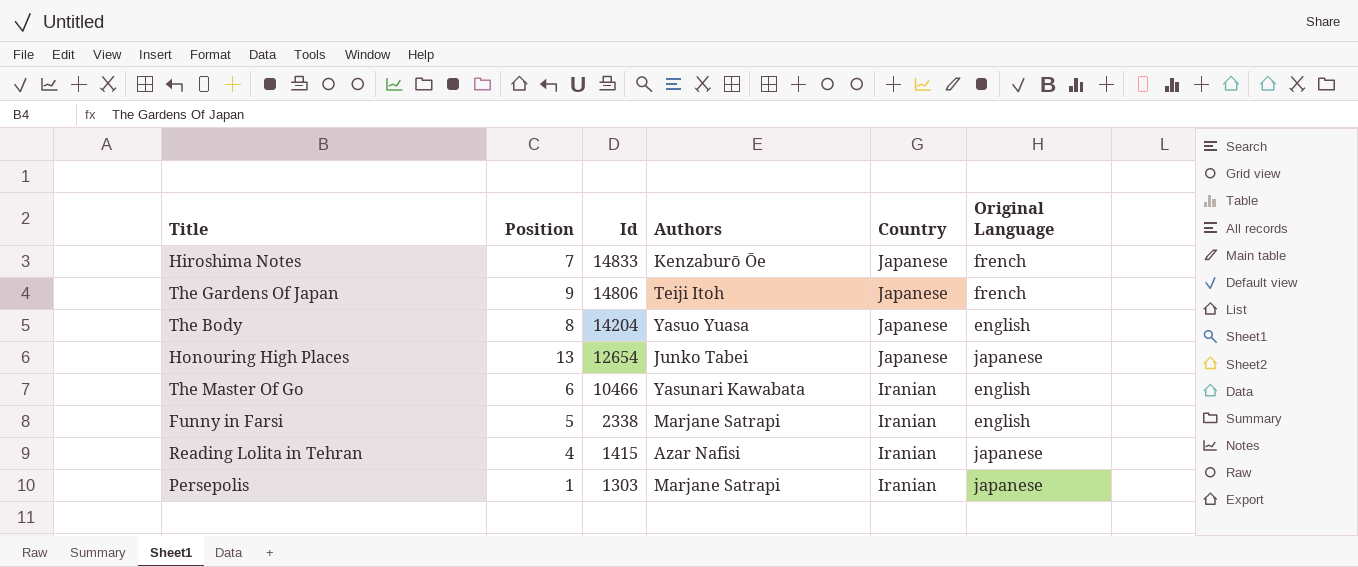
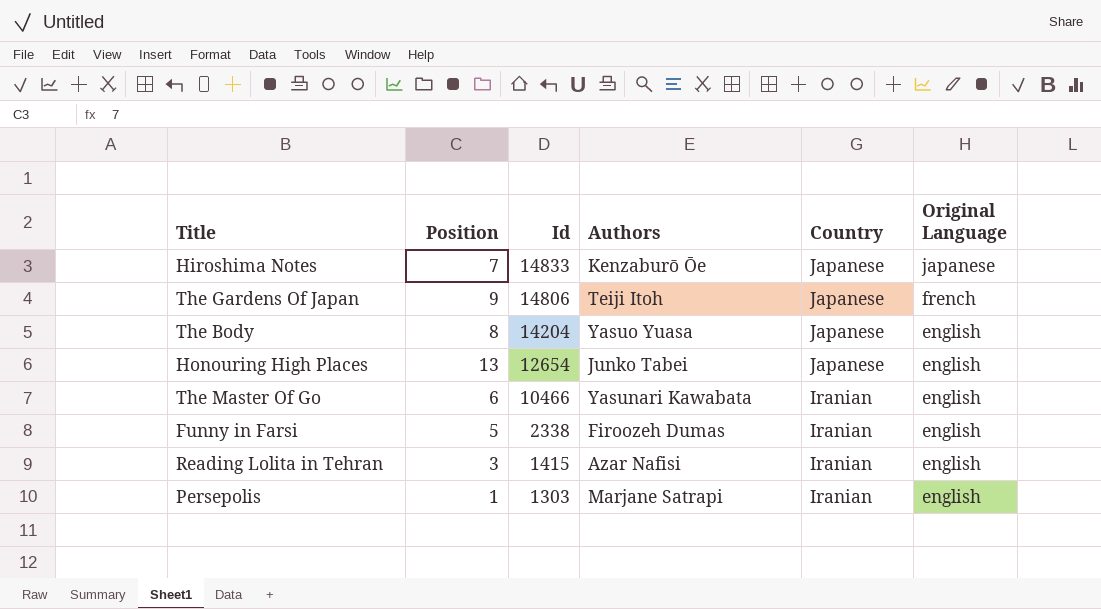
Hiroshima Notes | Original Language: french -> japanese
Honouring High Places | Original Language: japanese -> english
Funny in Farsi | Authors: Marjane Satrapi -> Firoozeh Dumas
Reading Lolita in Tehran | Position: 4 -> 3
Reading Lolita in Tehran | Original Language: japanese -> english
Persepolis | Original Language: japanese -> english

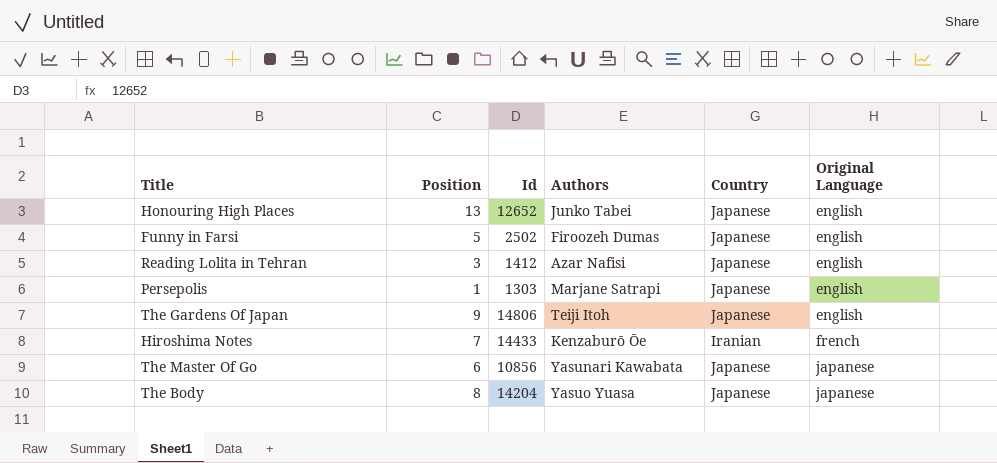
row order: Id descending -> Original Language ascending
Honouring High Places | Id: 12654 -> 12652
Funny in Farsi | Id: 2338 -> 2502
Funny in Farsi | Country: Iranian -> Japanese
Reading Lolita in Tehran | Id: 1415 -> 1412
Reading Lolita in Tehran | Country: Iranian -> Japanese
Persepolis | Country: Iranian -> Japanese
The Gardens Of Japan | Original Language: french -> english
Hiroshima Notes | Id: 14833 -> 14433
Hiroshima Notes | Country: Japanese -> Iranian
Hiroshima Notes | Original Language: japanese -> french
The Master Of Go | Id: 10466 -> 10856
The Master Of Go | Country: Iranian -> Japanese
The Master Of Go | Original Language: english -> japanese
The Body | Original Language: english -> japanese

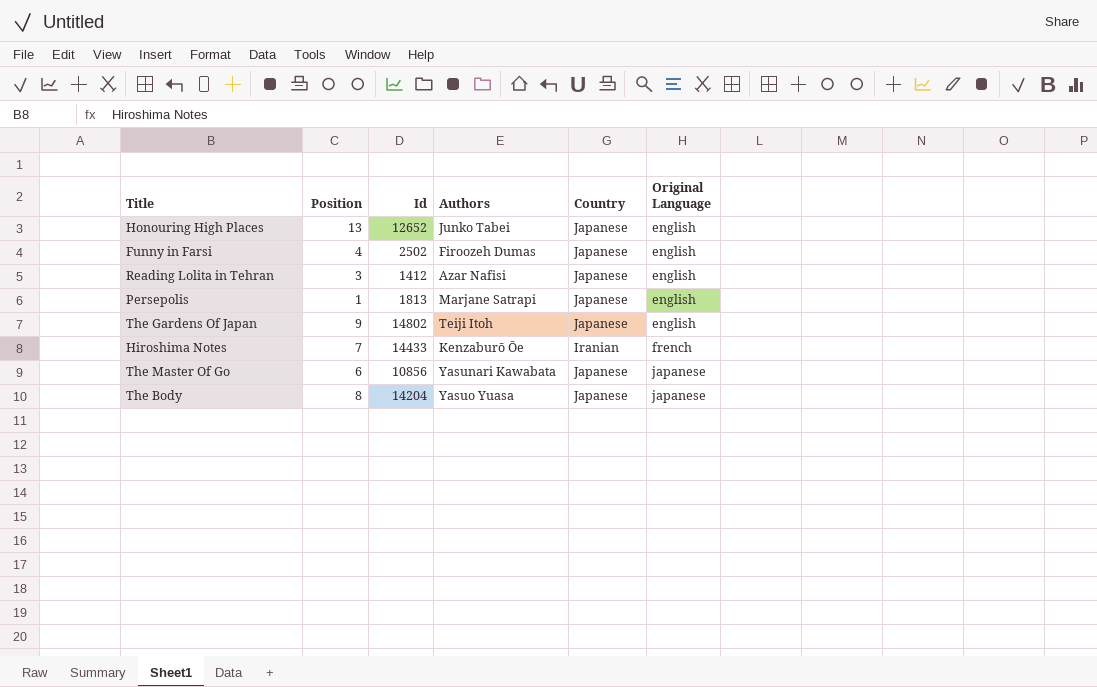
Funny in Farsi | Position: 5 -> 4
Persepolis | Id: 1303 -> 1813
The Gardens Of Japan | Id: 14806 -> 14802

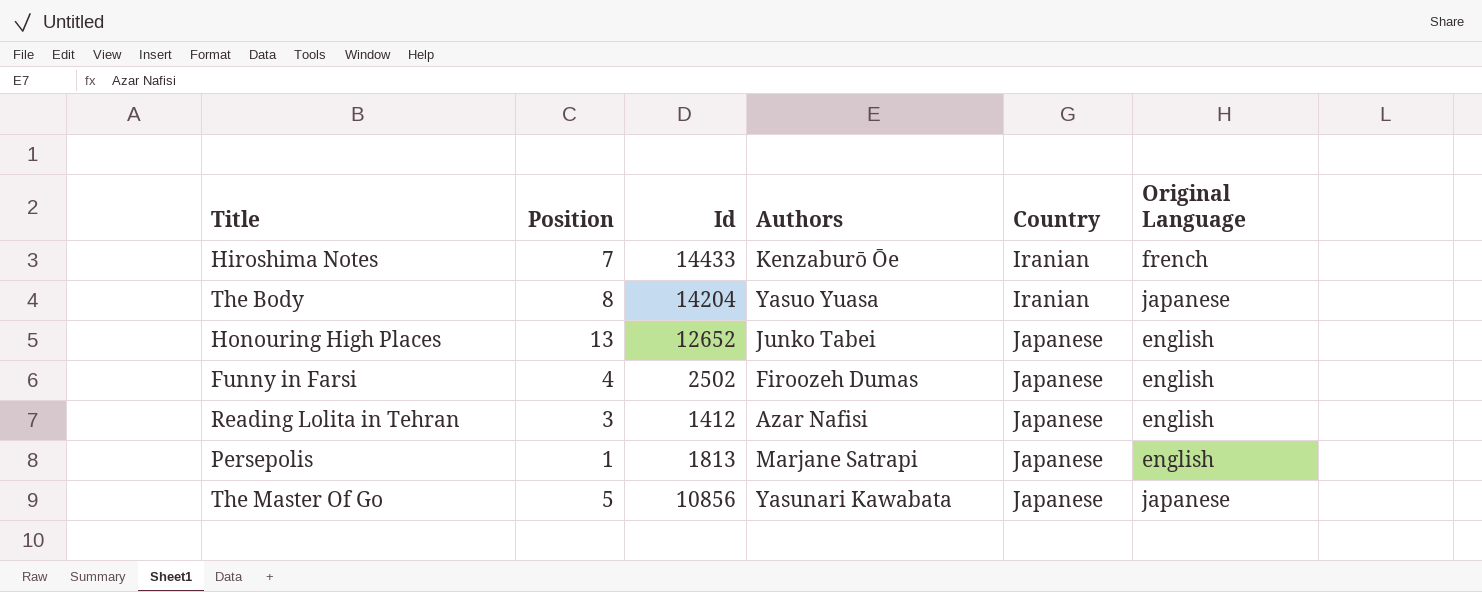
row order: Original Language ascending -> Country ascending
row The Gardens Of Japan: 9 | 14802 | Teiji Itoh | Japanese | english -> none
The Body | Country: Japanese -> Iranian
The Master Of Go | Position: 6 -> 5

